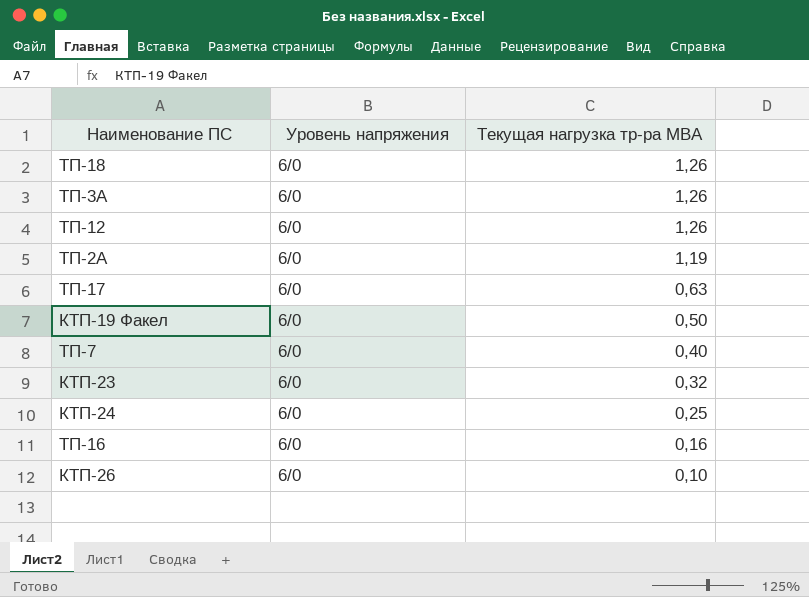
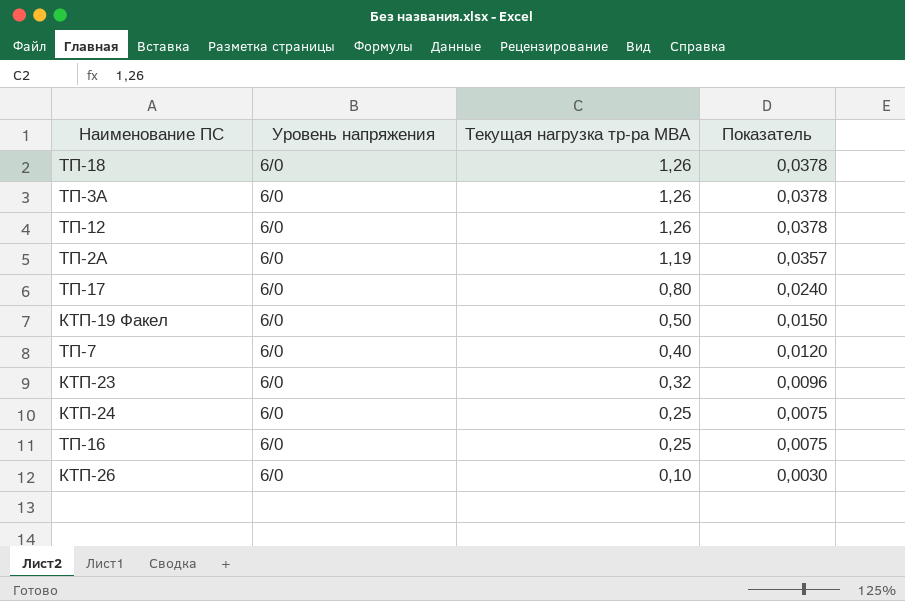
column Показатель | formula: none -> [Текущая нагрузка тр-ра МВА] * 0,03
ТП-17 | Текущая нагрузка тр-ра МВА: 0,63 -> 0,80
ТП-16 | Текущая нагрузка тр-ра МВА: 0,16 -> 0,25

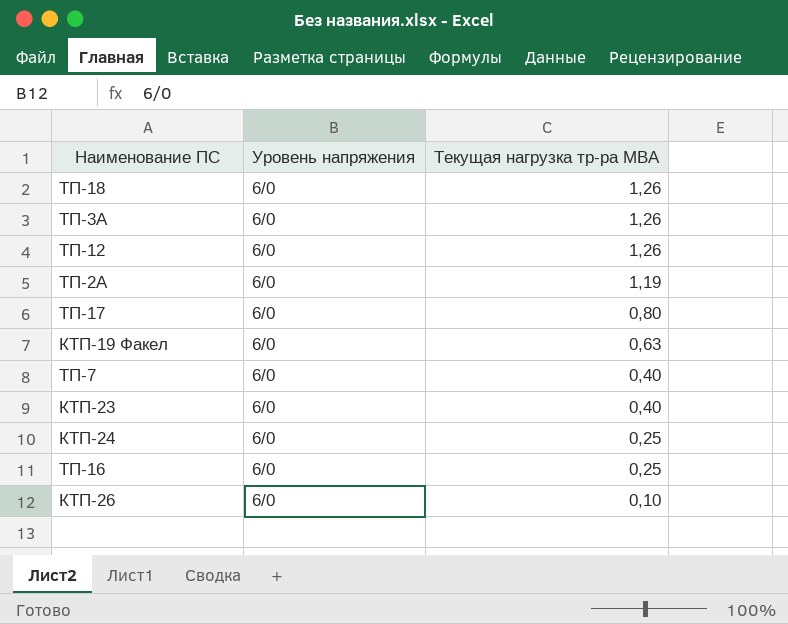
column Показатель | formula: [Текущая нагрузка тр-ра МВА] * 0,03 -> none
КТП-19 Факел | Текущая нагрузка тр-ра МВА: 0,50 -> 0,63
КТП-23 | Текущая нагрузка тр-ра МВА: 0,32 -> 0,40

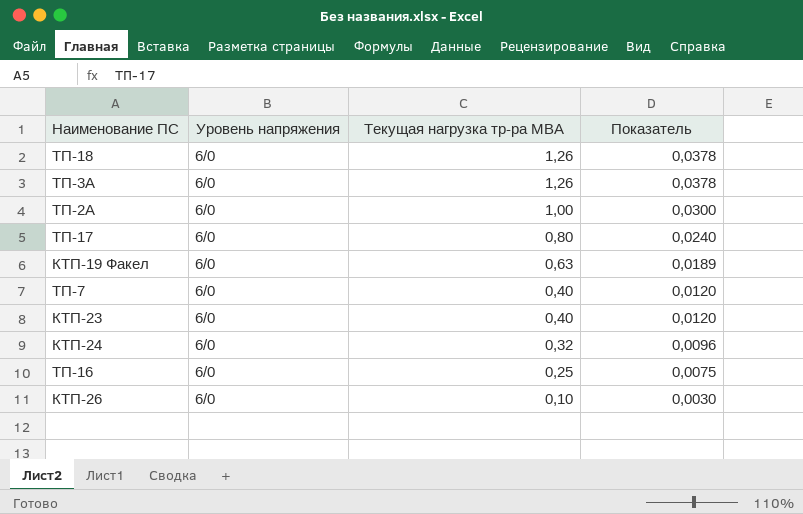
column Показатель | formula: none -> [Текущая нагрузка тр-ра МВА] * 0,03
row ТП-12: 6/0 | 1,26 -> none
ТП-2А | Текущая нагрузка тр-ра МВА: 1,19 -> 1,00
КТП-24 | Текущая нагрузка тр-ра МВА: 0,25 -> 0,32

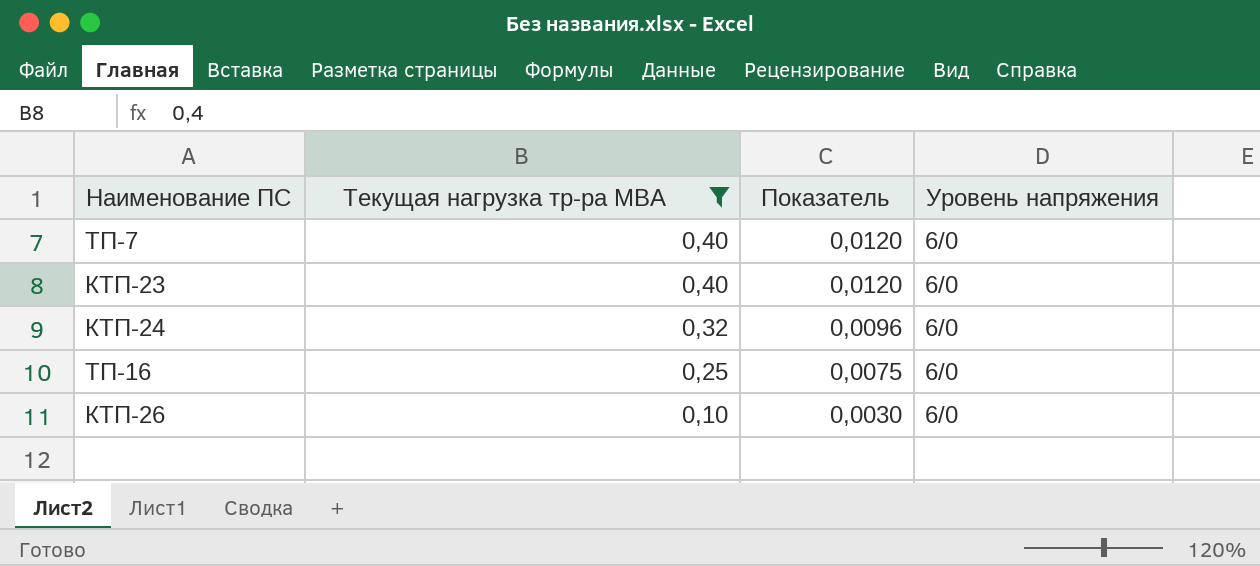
filter: none -> Текущая нагрузка тр-ра МВА <= 0,40
column Уровень напряжения | position: 2 -> 4

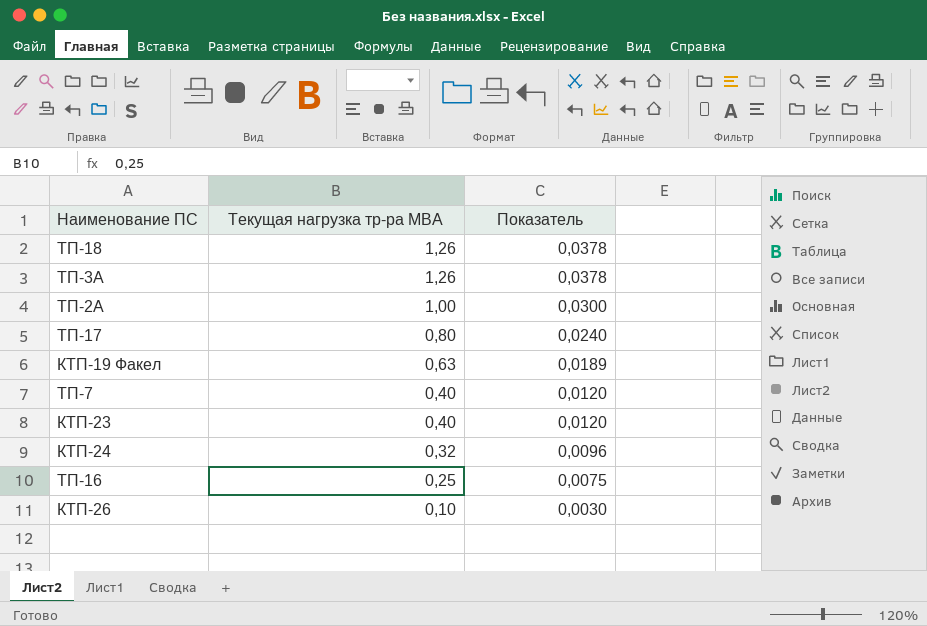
filter: Текущая нагрузка тр-ра МВА <= 0,40 -> none
column Уровень напряжения | position: 4 -> none

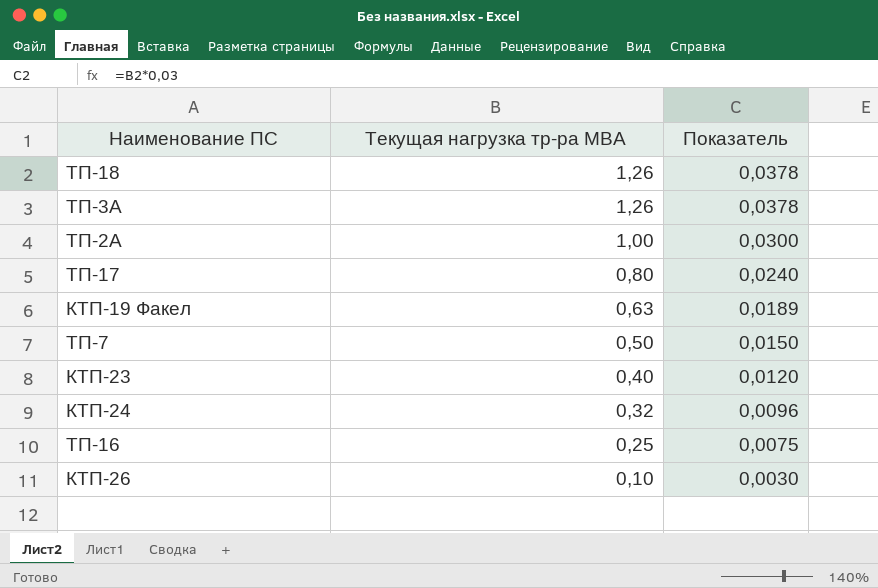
ТП-7 | Текущая нагрузка тр-ра МВА: 0,40 -> 0,50
ТП-7 | Показатель: 0,0120 -> 0,0150

